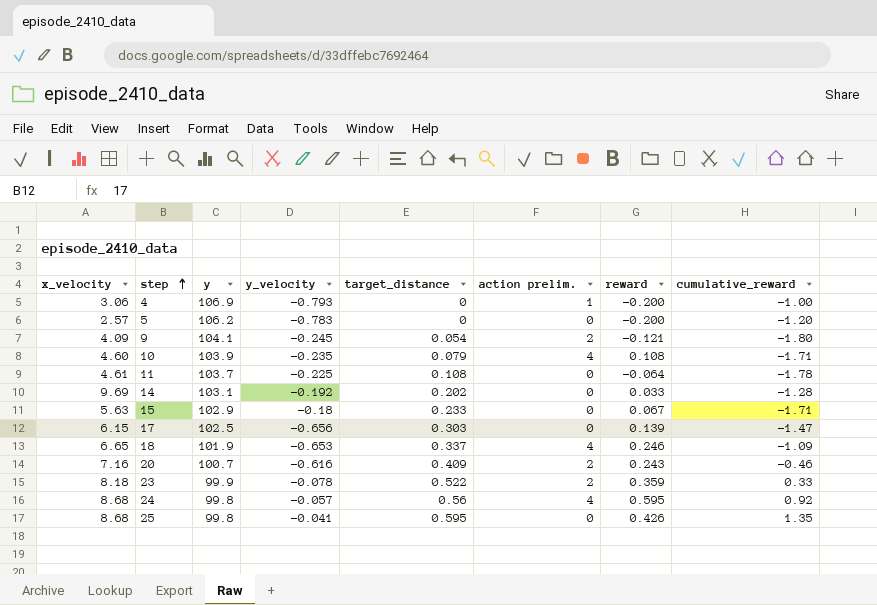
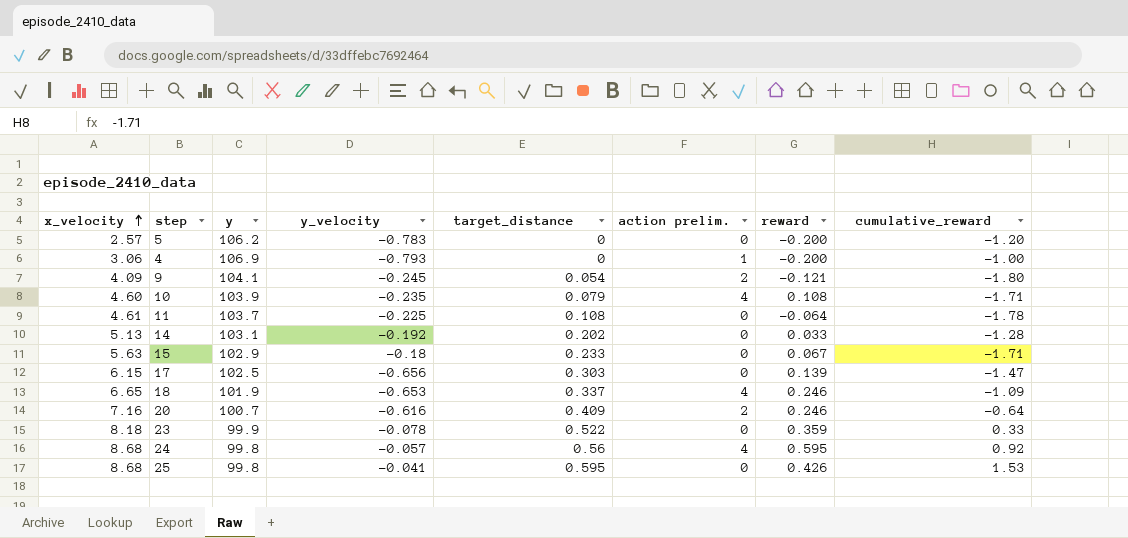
row order: step ascending -> x_velocity ascending
14 | x_velocity: 9.69 -> 5.13
20 | reward: 0.243 -> 0.246
20 | cumulative_reward: -0.46 -> -0.64
23 | action prelim.: 2 -> 0
25 | cumulative_reward: 1.35 -> 1.53

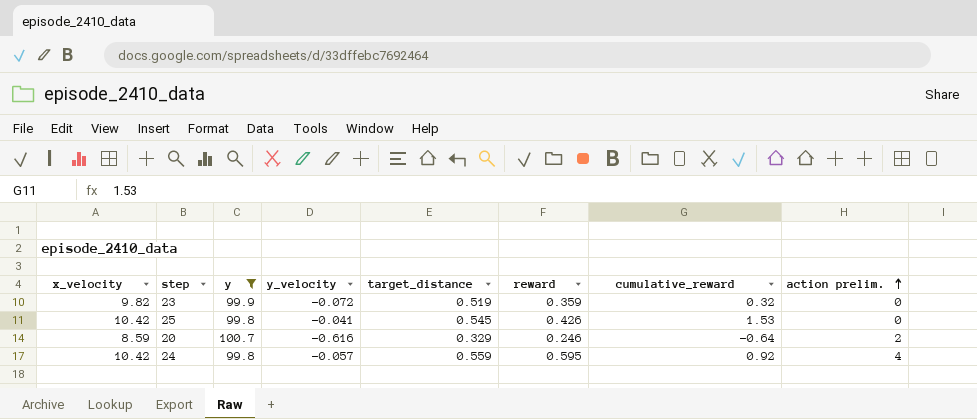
filter: none -> y <= 100.7
row order: x_velocity ascending -> action prelim. ascending
column action prelim. | position: 6 -> 8
23 | x_velocity: 8.18 -> 9.82
23 | y_velocity: -0.078 -> -0.072
23 | target_distance: 0.522 -> 0.519
23 | cumulative_reward: 0.33 -> 0.32
25 | x_velocity: 8.68 -> 10.42
25 | target_distance: 0.595 -> 0.545
20 | x_velocity: 7.16 -> 8.59
20 | target_distance: 0.409 -> 0.329
24 | x_velocity: 8.68 -> 10.42
24 | target_distance: 0.56 -> 0.559

